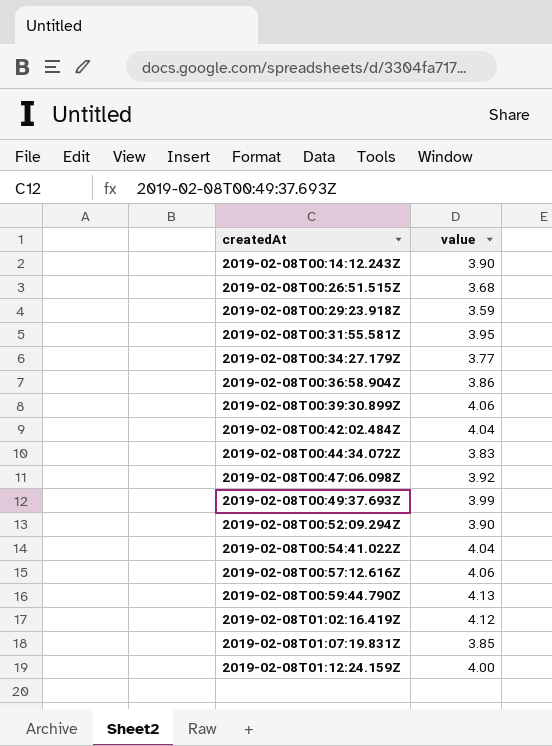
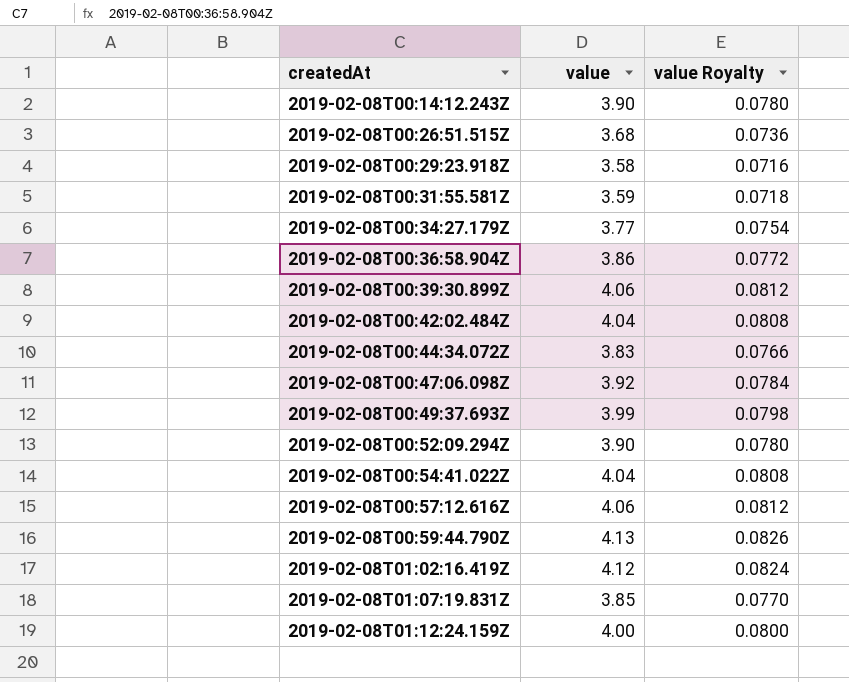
column value Royalty | formula: none -> [value] * 0.02
2019-02-08T00:29:23.918Z | value: 3.59 -> 3.58
2019-02-08T00:31:55.581Z | value: 3.95 -> 3.59

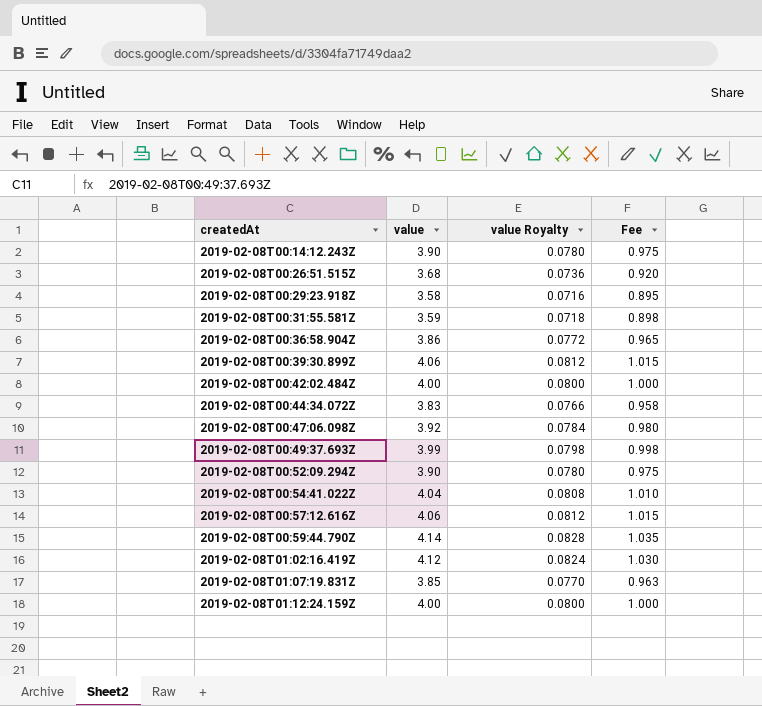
column Fee | formula: none -> [value] * 0.25
row 2019-02-08T00:34:27.179Z: 3.77 | 0.0754 -> none
2019-02-08T00:42:02.484Z | value: 4.04 -> 4.00
2019-02-08T00:42:02.484Z | value Royalty: 0.0808 -> 0.0800
2019-02-08T00:59:44.790Z | value: 4.13 -> 4.14
2019-02-08T00:59:44.790Z | value Royalty: 0.0826 -> 0.0828

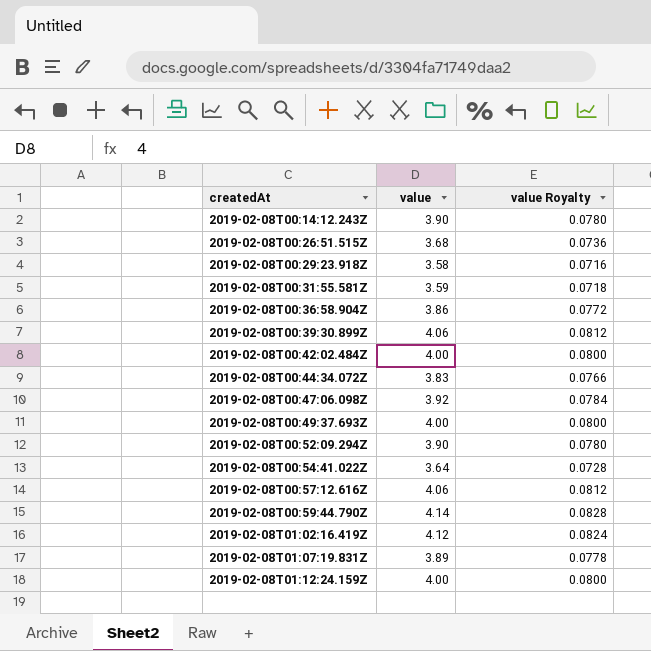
column Fee | formula: [value] * 0.25 -> none
2019-02-08T00:49:37.693Z | value: 3.99 -> 4.00
2019-02-08T00:49:37.693Z | value Royalty: 0.0798 -> 0.0800
2019-02-08T00:54:41.022Z | value: 4.04 -> 3.64
2019-02-08T00:54:41.022Z | value Royalty: 0.0808 -> 0.0728
2019-02-08T01:07:19.831Z | value: 3.85 -> 3.89
2019-02-08T01:07:19.831Z | value Royalty: 0.0770 -> 0.0778

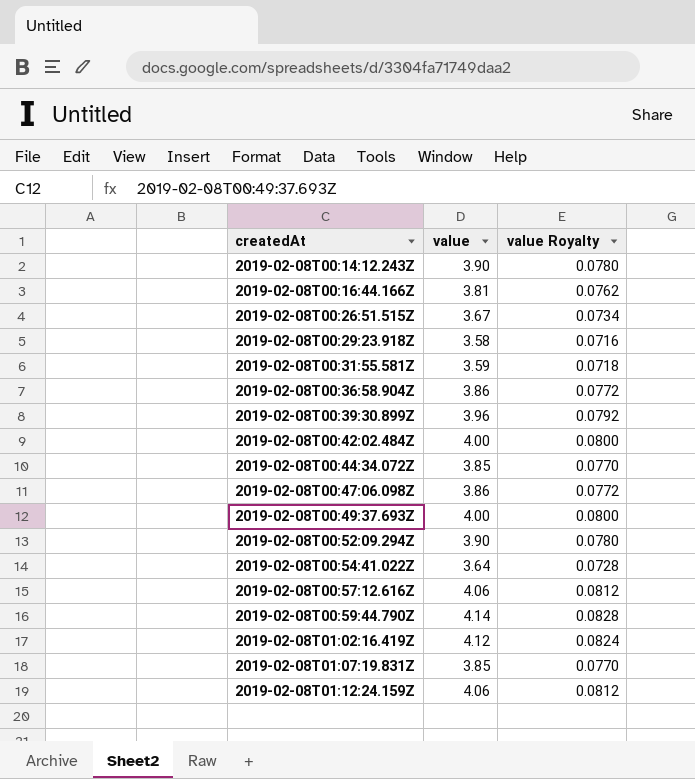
row 2019-02-08T00:16:44.166Z: none -> 3.81 | 0.0762
2019-02-08T00:26:51.515Z | value: 3.68 -> 3.67
2019-02-08T00:26:51.515Z | value Royalty: 0.0736 -> 0.0734
2019-02-08T00:39:30.899Z | value: 4.06 -> 3.96
2019-02-08T00:39:30.899Z | value Royalty: 0.0812 -> 0.0792
2019-02-08T00:44:34.072Z | value: 3.83 -> 3.85
2019-02-08T00:44:34.072Z | value Royalty: 0.0766 -> 0.0770
2019-02-08T00:47:06.098Z | value: 3.92 -> 3.86
2019-02-08T00:47:06.098Z | value Royalty: 0.0784 -> 0.0772
2019-02-08T01:07:19.831Z | value: 3.89 -> 3.85
2019-02-08T01:07:19.831Z | value Royalty: 0.0778 -> 0.0770
2019-02-08T01:12:24.159Z | value: 4.00 -> 4.06
2019-02-08T01:12:24.159Z | value Royalty: 0.0800 -> 0.0812

